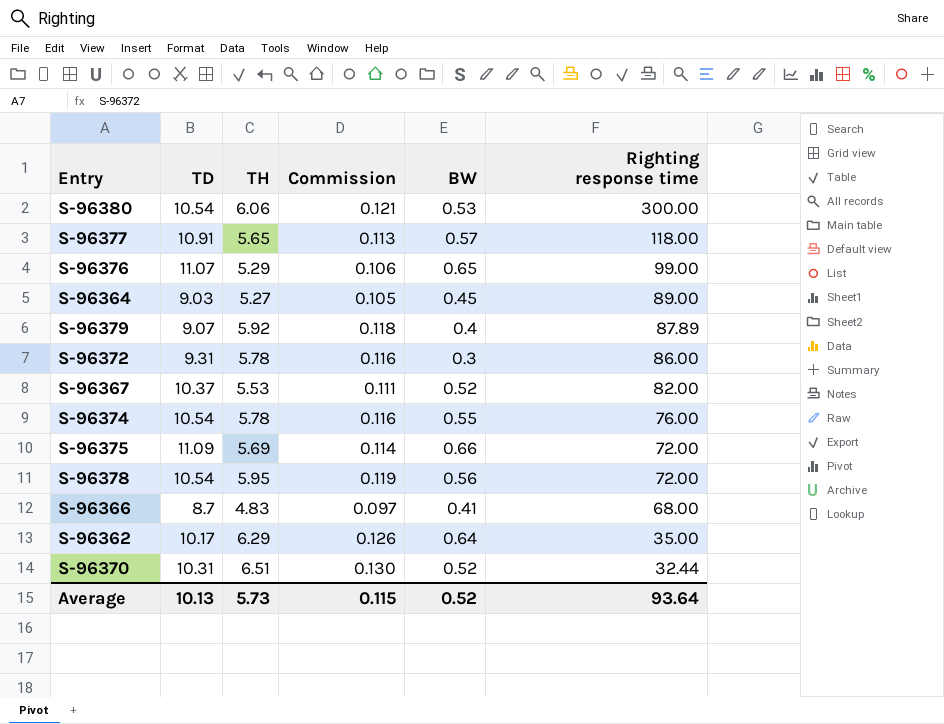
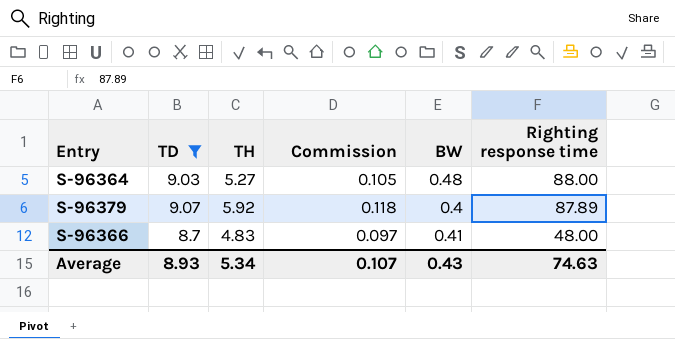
filter: none -> TD <= 9.07
S-96364 | BW: 0.45 -> 0.48
S-96364 | Righting response time: 89.00 -> 88.00
S-96366 | Righting response time: 68.00 -> 48.00
Average | TD: 10.13 -> 8.93
Average | TH: 5.73 -> 5.34
Average | Commission: 0.115 -> 0.107
Average | BW: 0.52 -> 0.43
Average | Righting response time: 93.64 -> 74.63

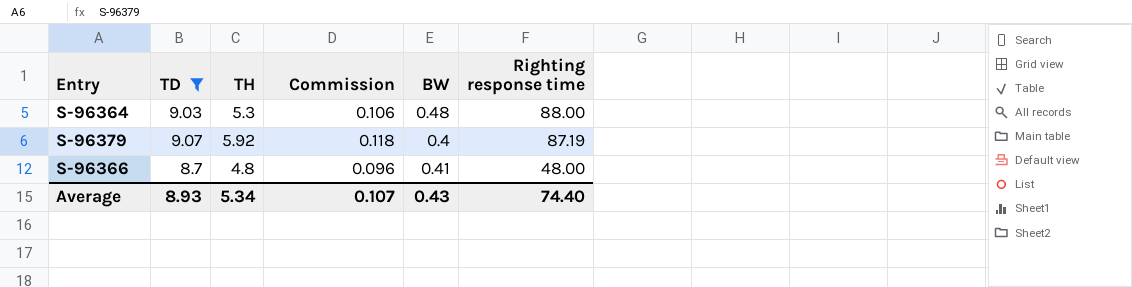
S-96364 | TH: 5.27 -> 5.3
S-96364 | Commission: 0.105 -> 0.106
S-96379 | Righting response time: 87.89 -> 87.19
S-96366 | TH: 4.83 -> 4.8
S-96366 | Commission: 0.097 -> 0.096
Average | Righting response time: 74.63 -> 74.40

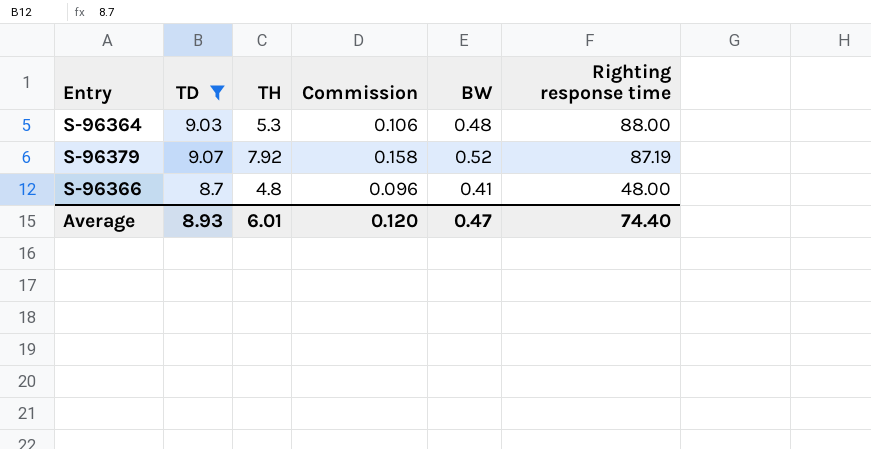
S-96379 | TH: 5.92 -> 7.92
S-96379 | Commission: 0.118 -> 0.158
S-96379 | BW: 0.4 -> 0.52
Average | TH: 5.34 -> 6.01
Average | Commission: 0.107 -> 0.120
Average | BW: 0.43 -> 0.47

